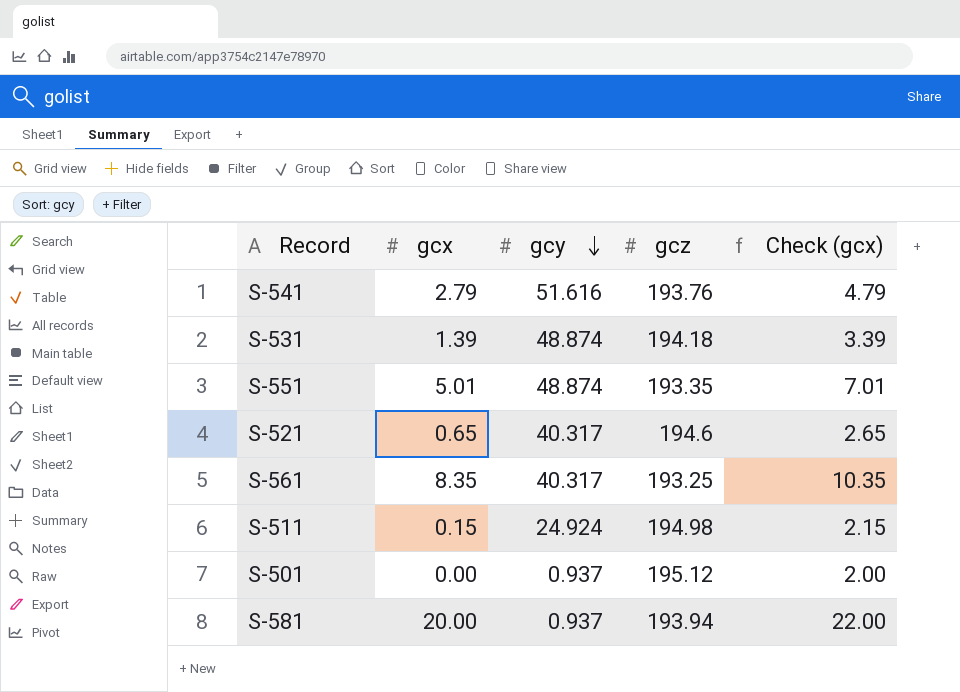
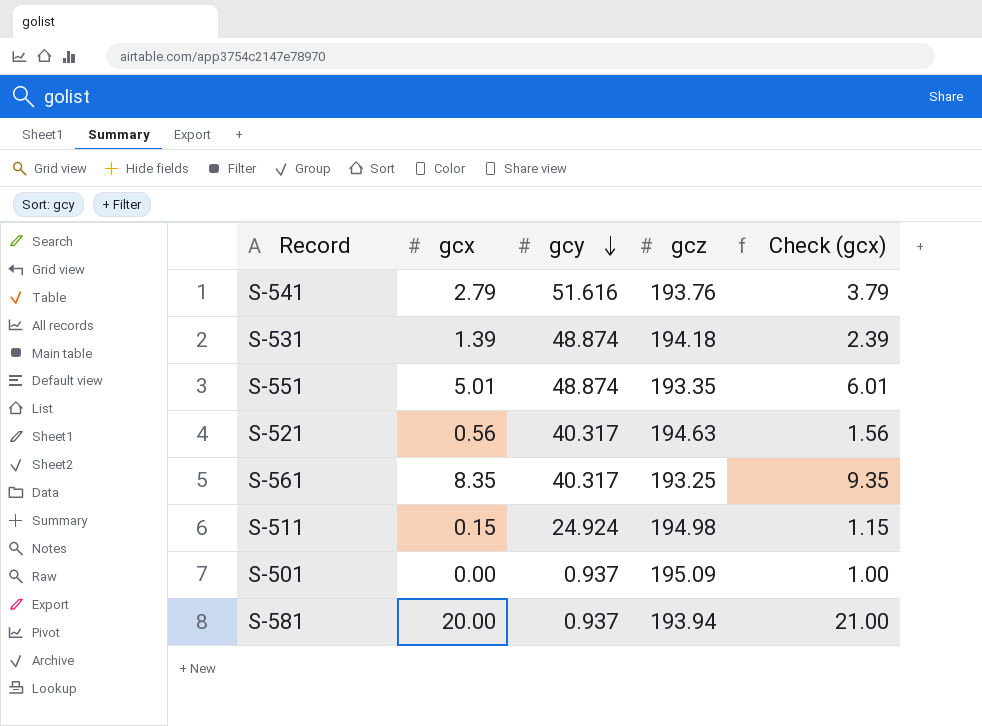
column Check (gcx) | formula: [gcx] + 2 -> [gcx] + 1
S-521 | gcx: 0.65 -> 0.56
S-521 | gcz: 194.6 -> 194.63
S-501 | gcz: 195.12 -> 195.09

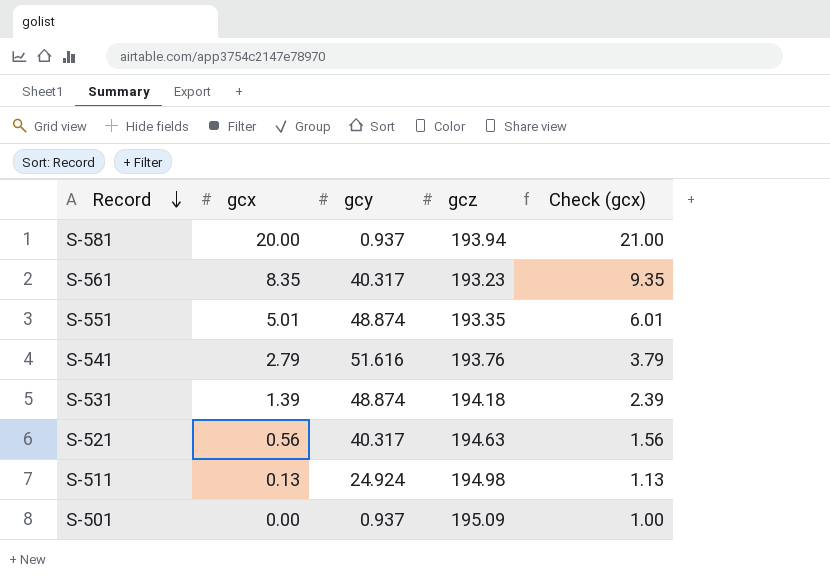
row order: gcy descending -> Record descending
S-561 | gcz: 193.25 -> 193.23
S-511 | gcx: 0.15 -> 0.13
S-511 | Check (gcx): 1.15 -> 1.13

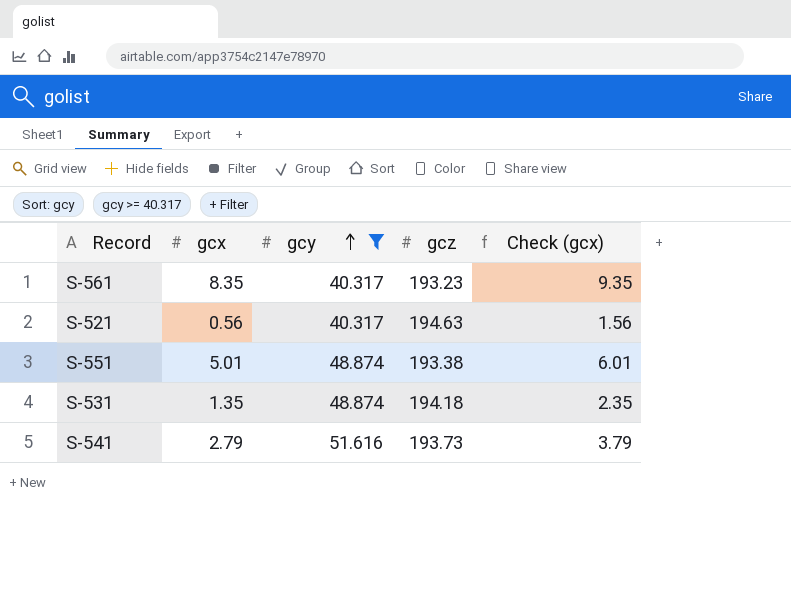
filter: none -> gcy >= 40.317
row order: Record descending -> gcy ascending
S-551 | gcz: 193.35 -> 193.38
S-531 | gcx: 1.39 -> 1.35
S-531 | Check (gcx): 2.39 -> 2.35
S-541 | gcz: 193.76 -> 193.73

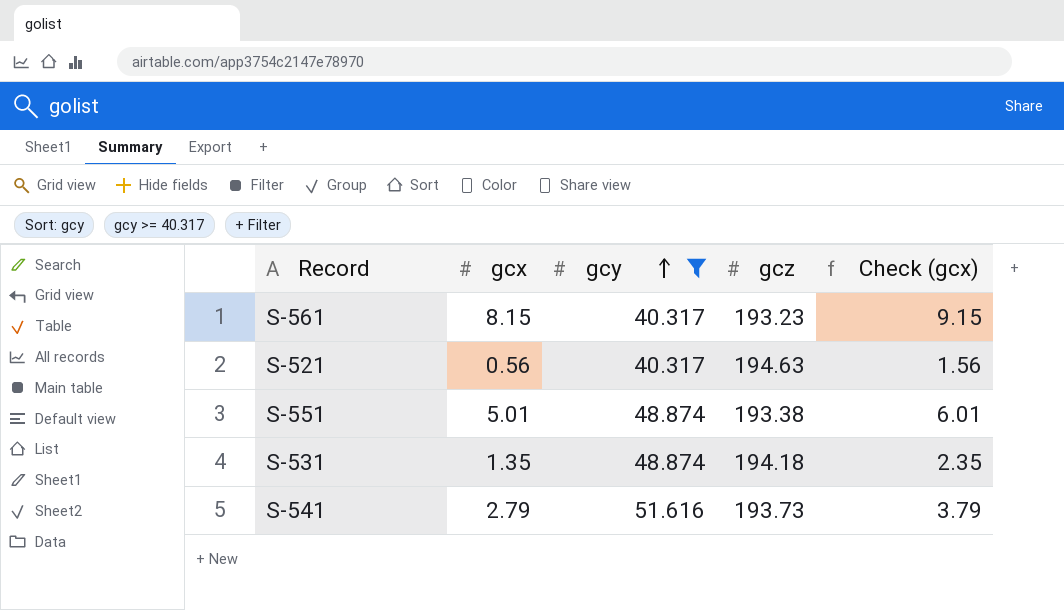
S-561 | gcx: 8.35 -> 8.15
S-561 | Check (gcx): 9.35 -> 9.15

